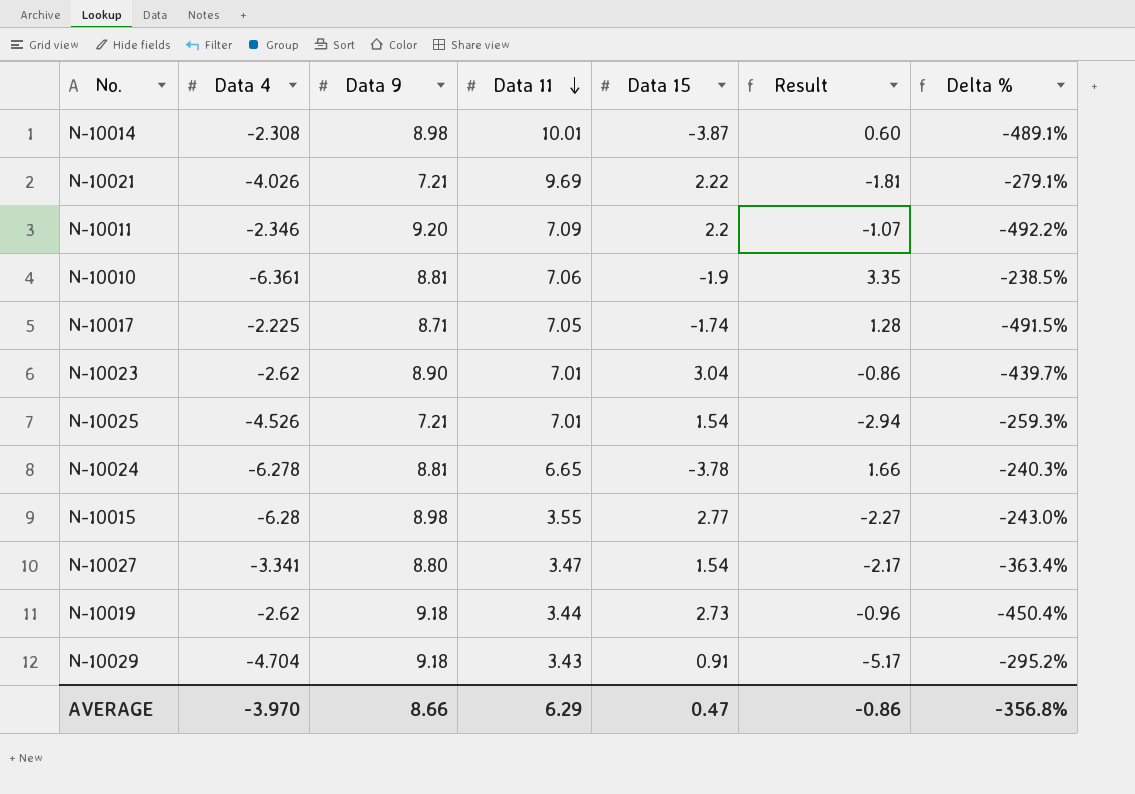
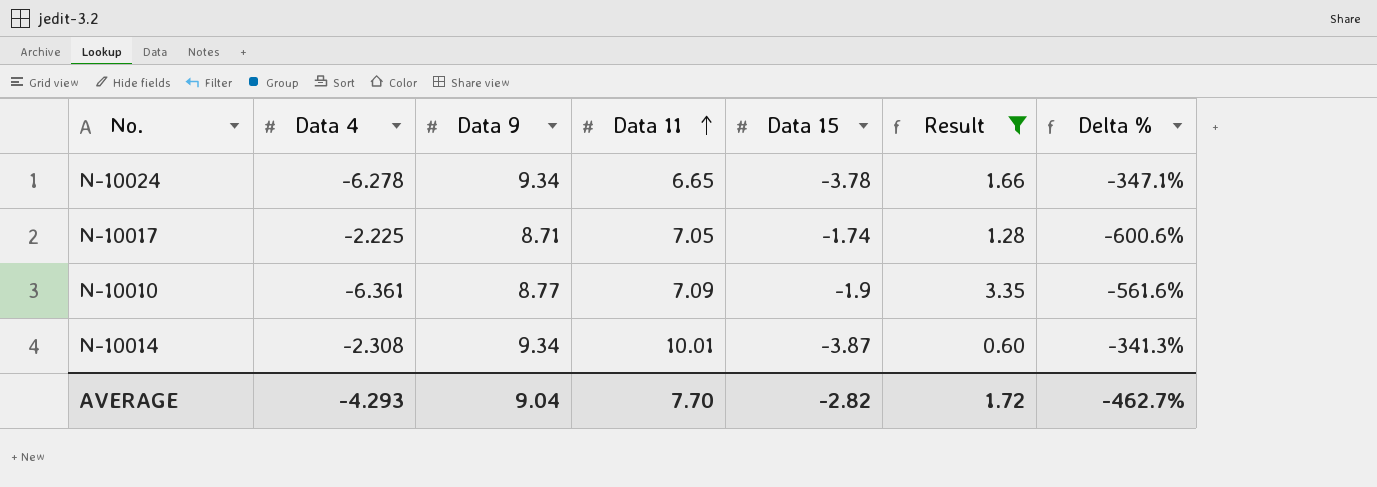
filter: none -> Result >= 0.60
row order: Data 11 descending -> Data 11 ascending
column Delta % | formula: ([Data 9] - [Data 4]) / [Data 4] -> ([Data 9] - [Data 15]) / [Data 15]
N-10024 | Data 9: 8.81 -> 9.34
N-10010 | Data 9: 8.81 -> 8.77
N-10010 | Data 11: 7.06 -> 7.09
N-10014 | Data 9: 8.98 -> 9.34
AVERAGE | Data 4: -3.970 -> -4.293
AVERAGE | Data 9: 8.66 -> 9.04
AVERAGE | Data 11: 6.29 -> 7.70
AVERAGE | Data 15: 0.47 -> -2.82
AVERAGE | Result: -0.86 -> 1.72
AVERAGE | Delta %: -356.8% -> -462.7%

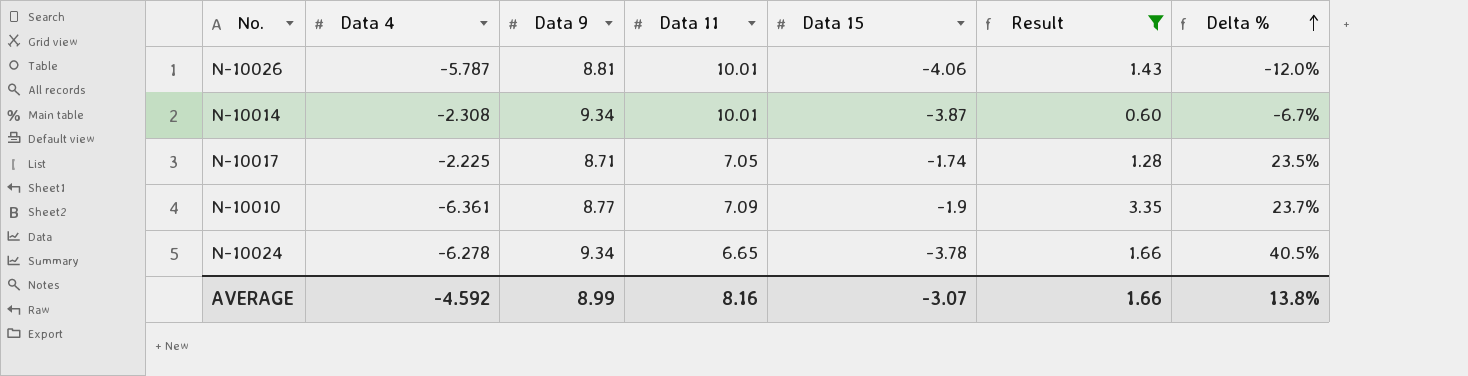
row order: Data 11 ascending -> Delta % ascending
column Delta % | formula: ([Data 9] - [Data 15]) / [Data 15] -> ([Data 9] - [Data 11]) / [Data 11]
row N-10026: none -> -5.787 | 8.81 | 10.01 | -4.06 | 1.43 | -12.0%
AVERAGE | Data 4: -4.293 -> -4.592
AVERAGE | Data 9: 9.04 -> 8.99
AVERAGE | Data 11: 7.70 -> 8.16
AVERAGE | Data 15: -2.82 -> -3.07
AVERAGE | Result: 1.72 -> 1.66
AVERAGE | Delta %: -462.7% -> 13.8%

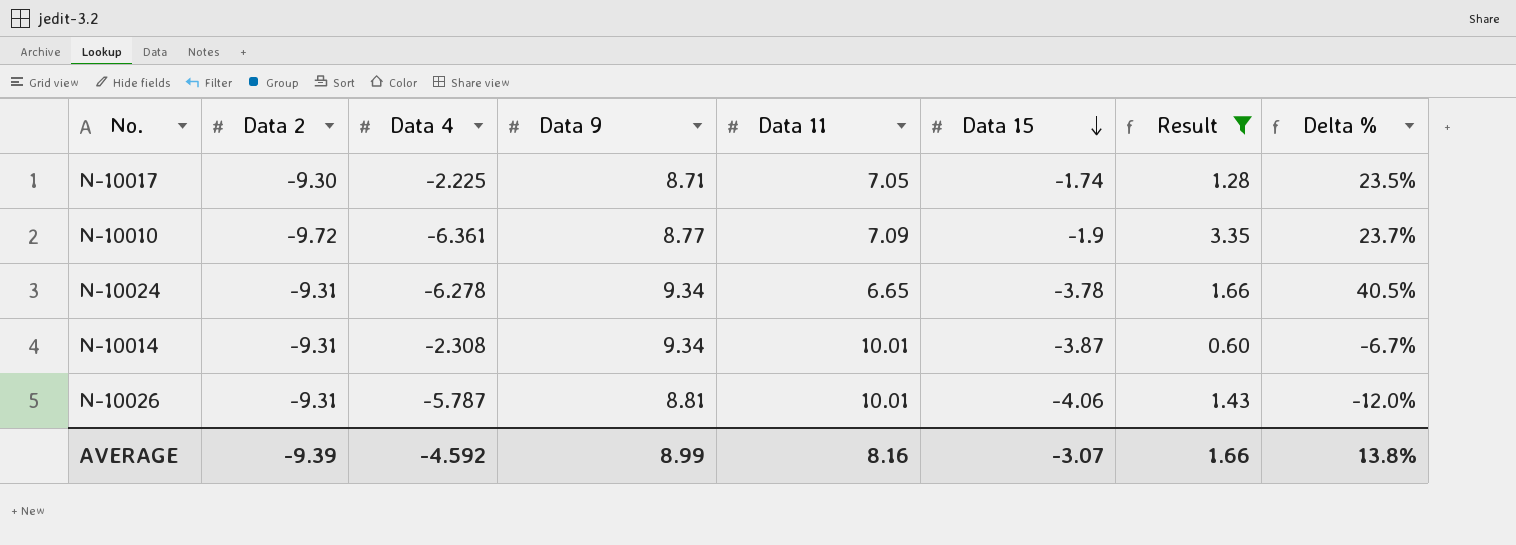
row order: Delta % ascending -> Data 15 descending
column Data 2 | position: none -> 2

